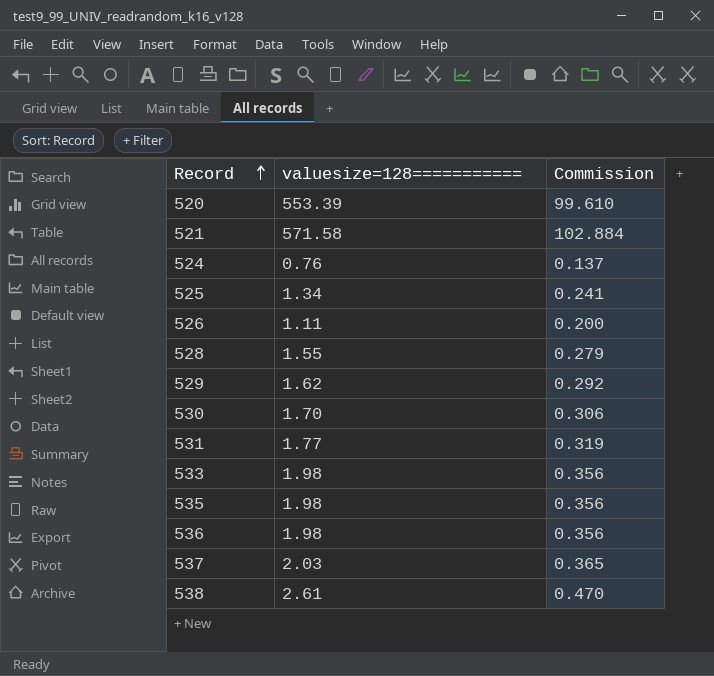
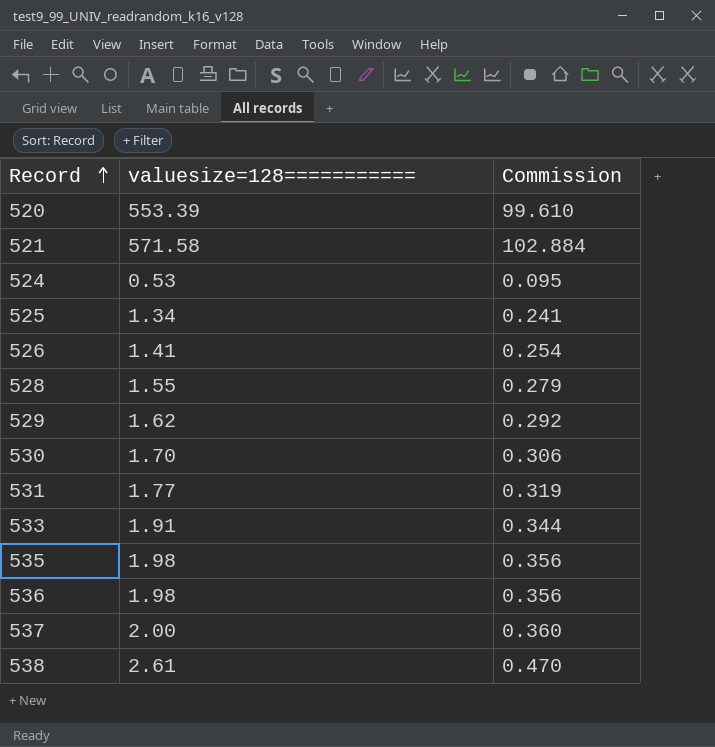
524 | valuesize=128===========: 0.76 -> 0.53
524 | Commission: 0.137 -> 0.095
526 | valuesize=128===========: 1.11 -> 1.41
526 | Commission: 0.200 -> 0.254
533 | valuesize=128===========: 1.98 -> 1.91
533 | Commission: 0.356 -> 0.344
537 | valuesize=128===========: 2.03 -> 2.00
537 | Commission: 0.365 -> 0.360

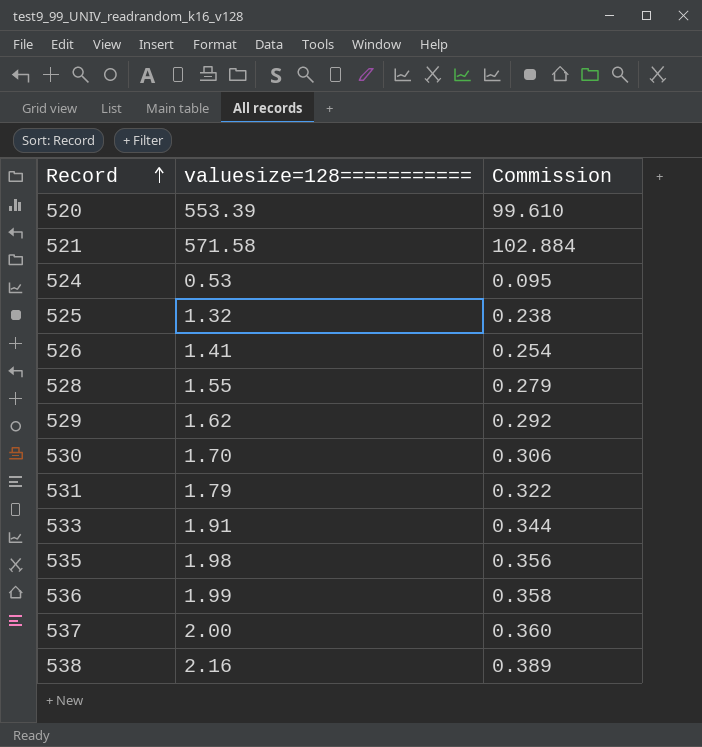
525 | valuesize=128===========: 1.34 -> 1.32
525 | Commission: 0.241 -> 0.238
531 | valuesize=128===========: 1.77 -> 1.79
531 | Commission: 0.319 -> 0.322
536 | valuesize=128===========: 1.98 -> 1.99
536 | Commission: 0.356 -> 0.358
538 | valuesize=128===========: 2.61 -> 2.16
538 | Commission: 0.470 -> 0.389

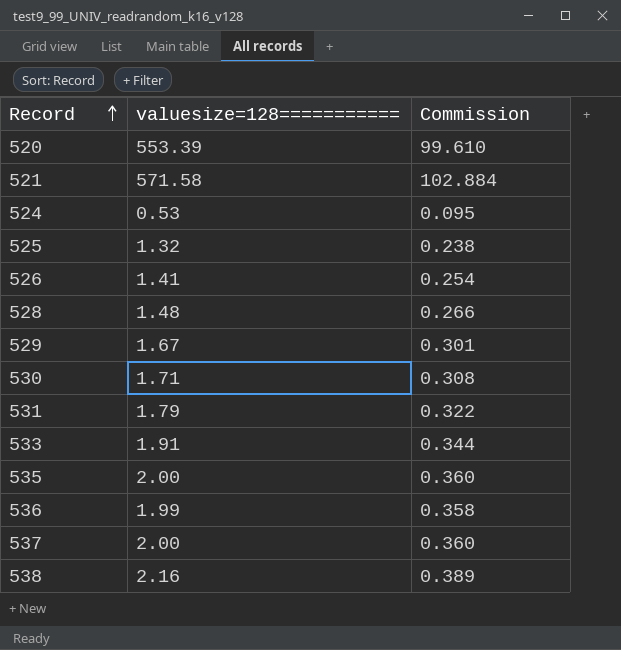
528 | valuesize=128===========: 1.55 -> 1.48
528 | Commission: 0.279 -> 0.266
529 | valuesize=128===========: 1.62 -> 1.67
529 | Commission: 0.292 -> 0.301
530 | valuesize=128===========: 1.70 -> 1.71
530 | Commission: 0.306 -> 0.308
535 | valuesize=128===========: 1.98 -> 2.00
535 | Commission: 0.356 -> 0.360

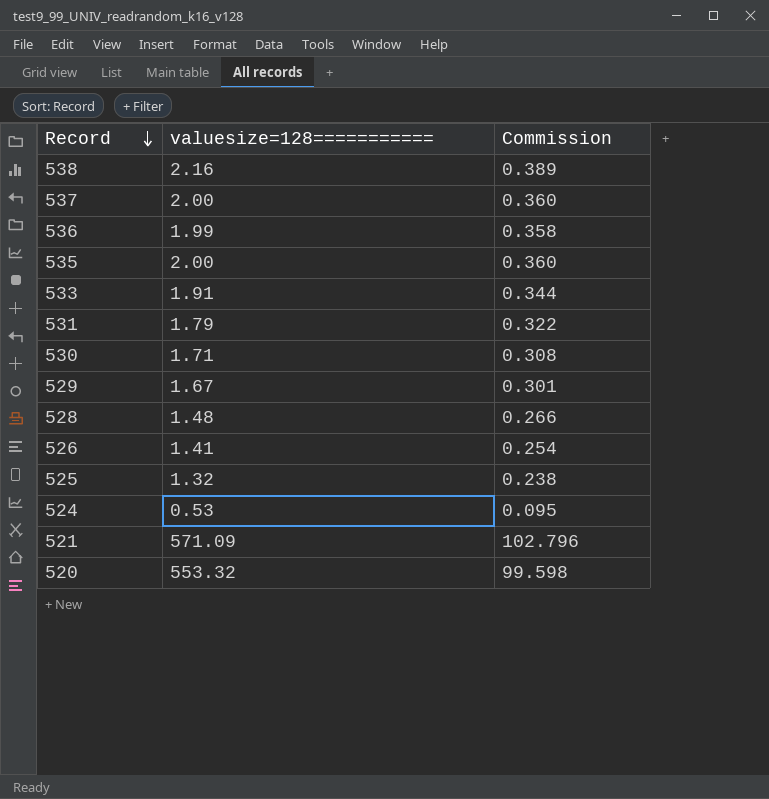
row order: Record ascending -> Record descending
521 | valuesize=128===========: 571.58 -> 571.09
521 | Commission: 102.884 -> 102.796
520 | valuesize=128===========: 553.39 -> 553.32
520 | Commission: 99.610 -> 99.598

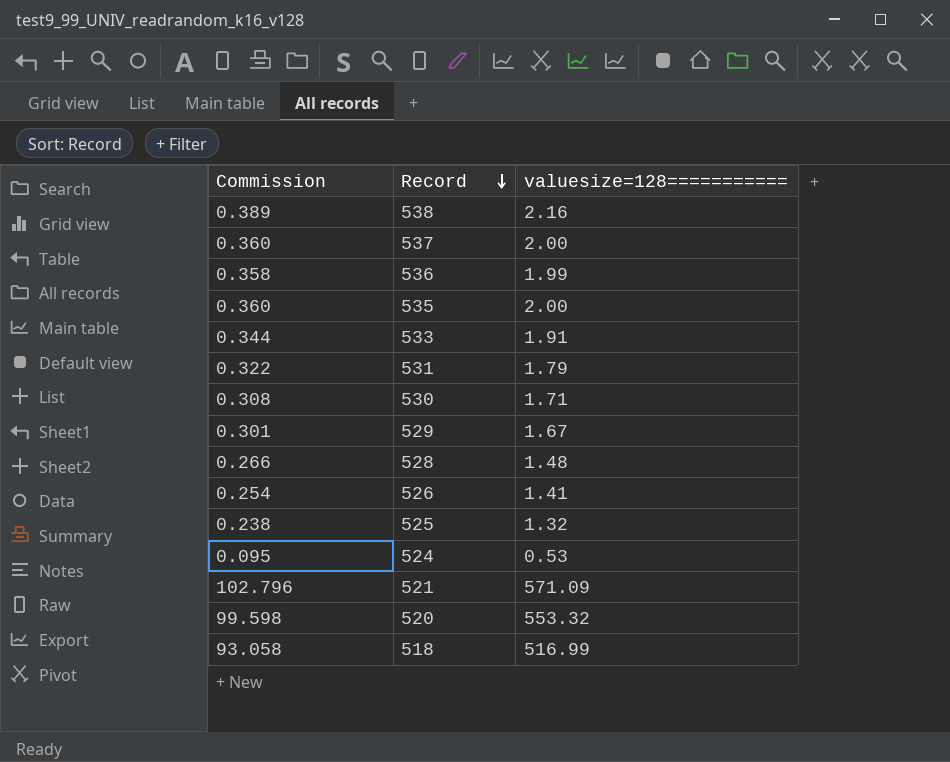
column Commission | position: 3 -> 1
row 518: none -> 93.058 | 516.99

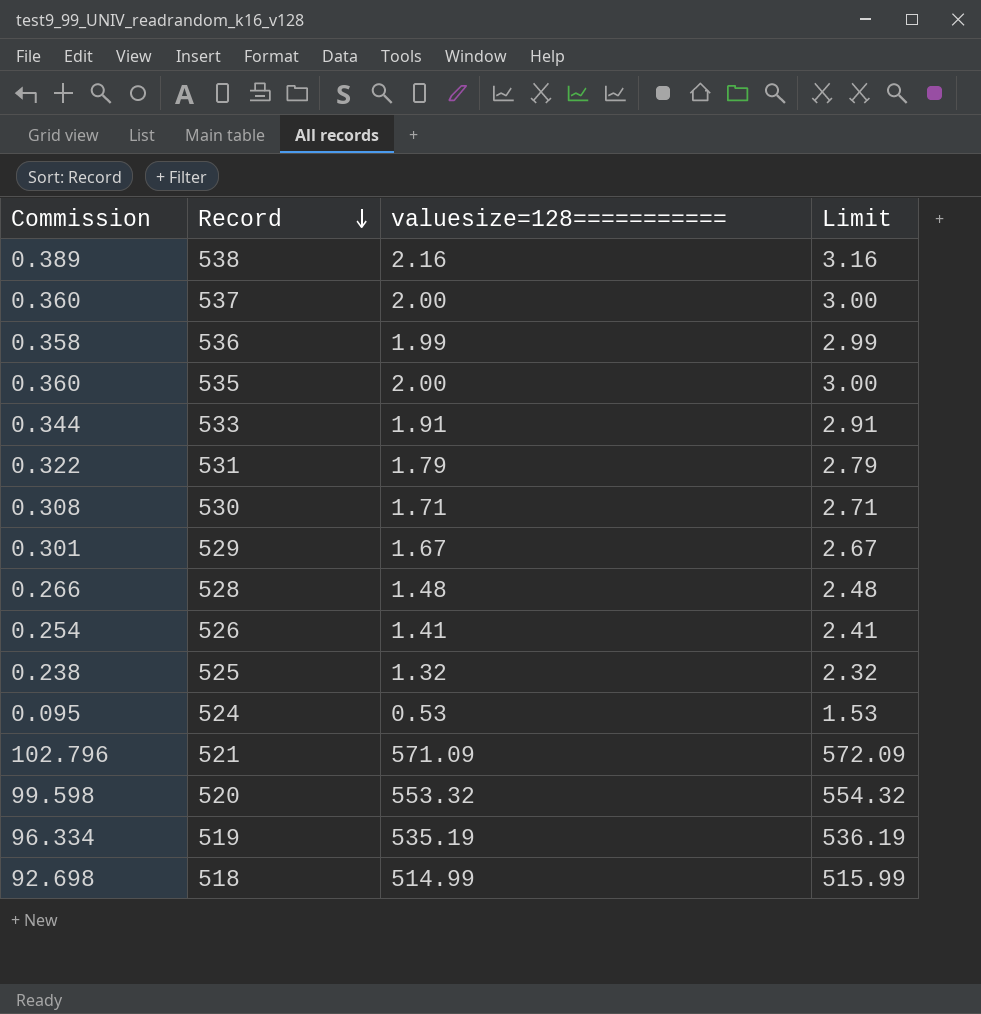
column Limit | formula: none -> [valuesize=128===========] + 1
row 519: none -> 96.334 | 535.19 | 536.19
518 | Commission: 93.058 -> 92.698
518 | valuesize=128===========: 516.99 -> 514.99

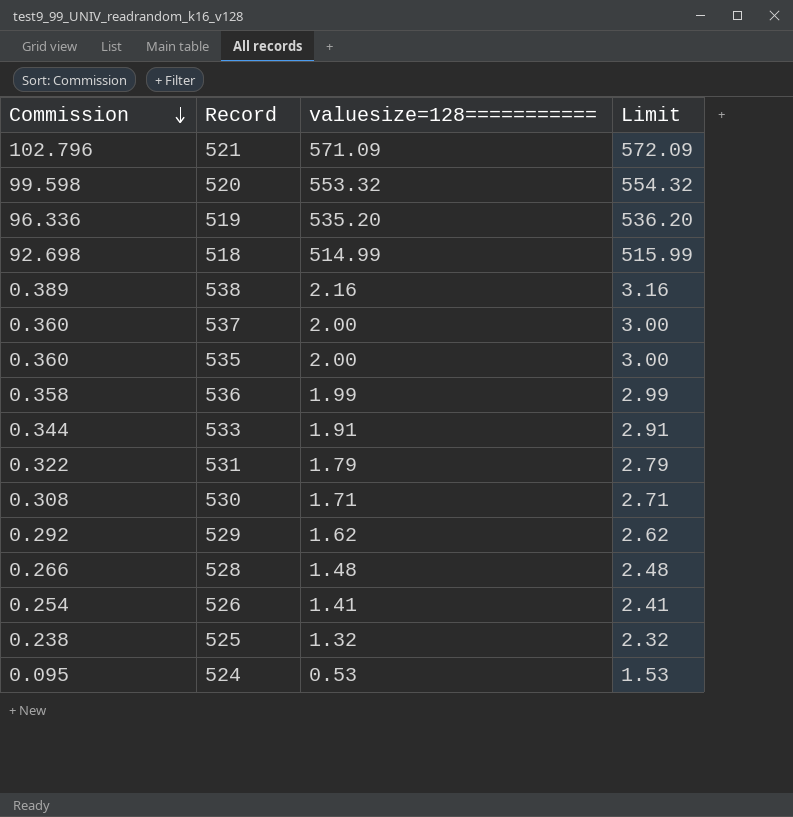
row order: Record descending -> Commission descending
519 | Commission: 96.334 -> 96.336
519 | valuesize=128===========: 535.19 -> 535.20
519 | Limit: 536.19 -> 536.20
529 | Commission: 0.301 -> 0.292
529 | valuesize=128===========: 1.67 -> 1.62
529 | Limit: 2.67 -> 2.62

